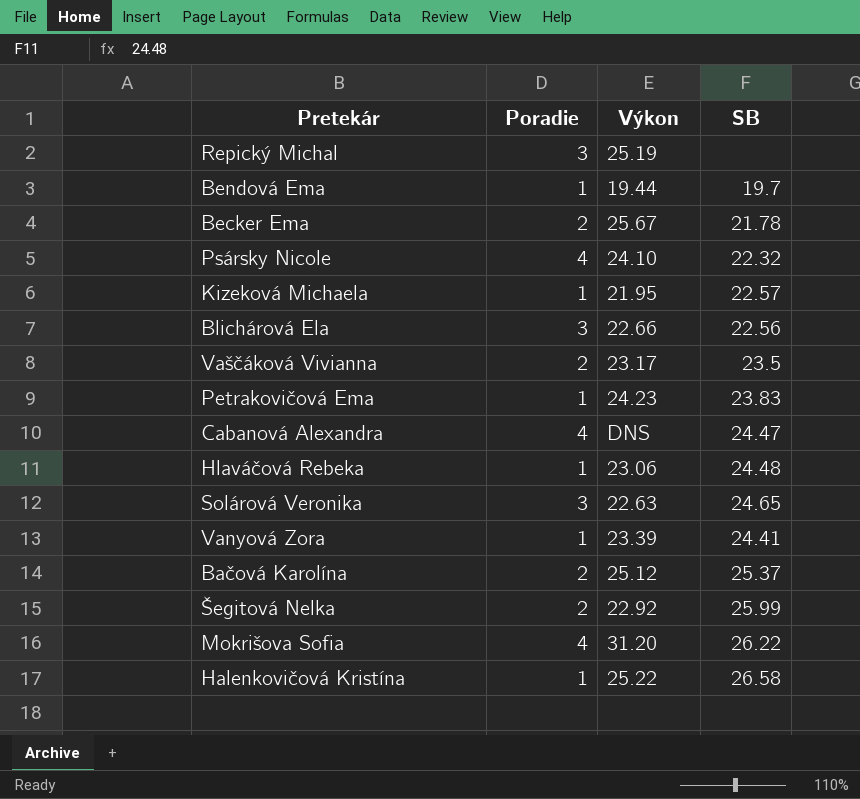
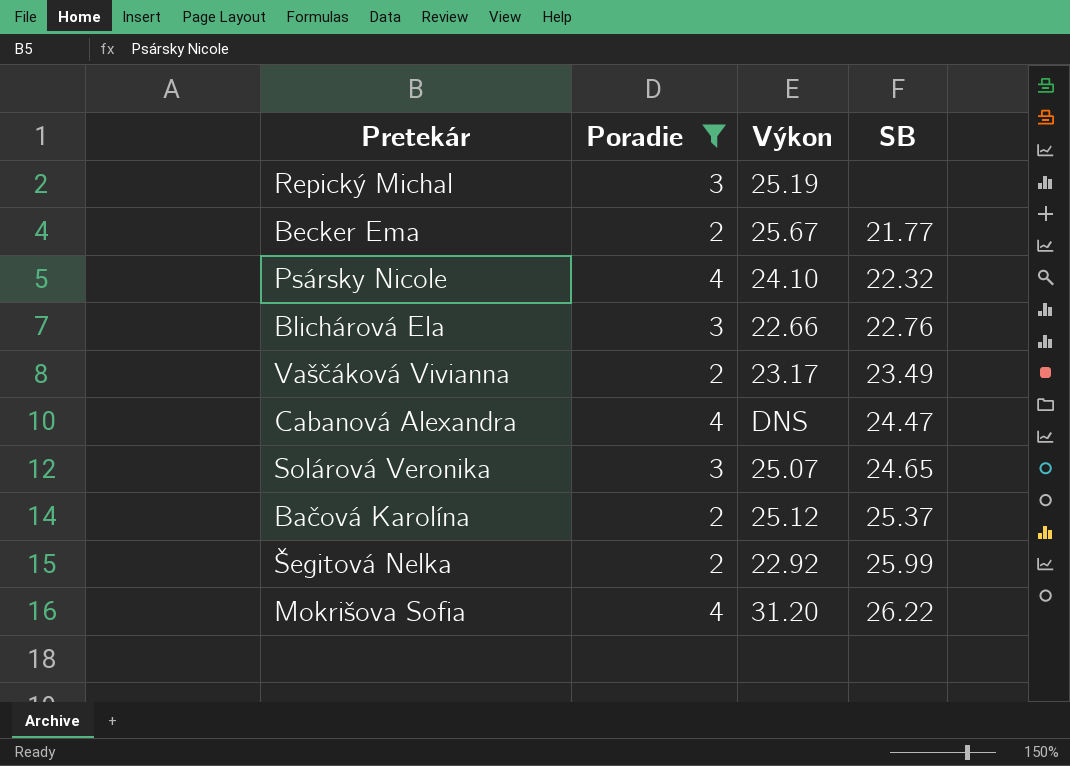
filter: none -> Poradie != 1
Becker Ema | SB: 21.78 -> 21.77
Blichárová Ela | SB: 22.56 -> 22.76
Vaščáková Vivianna | SB: 23.5 -> 23.49
Solárová Veronika | Výkon: 22.63 -> 25.07

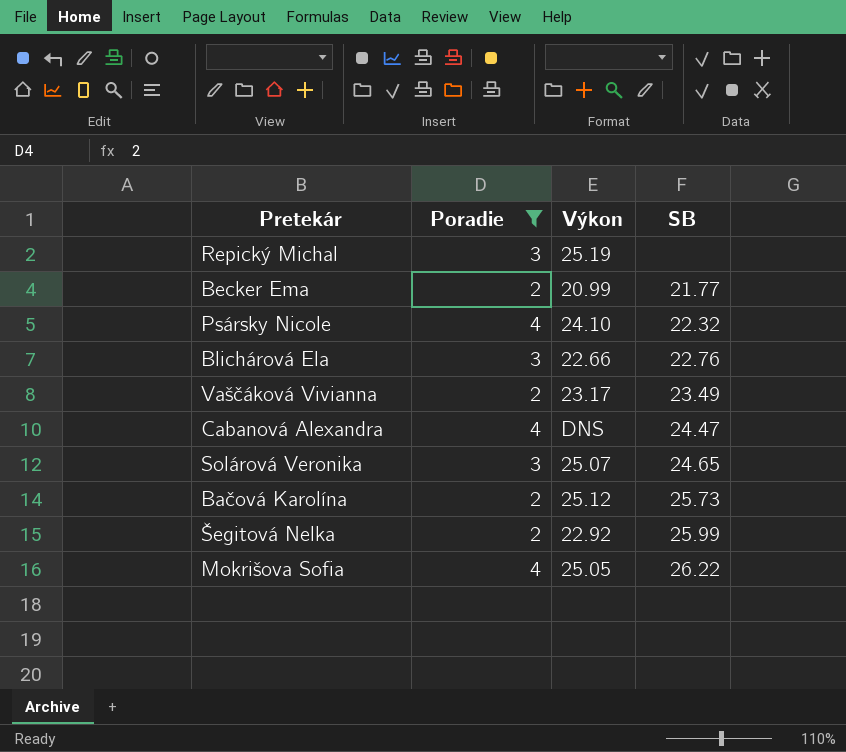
Becker Ema | Výkon: 25.67 -> 20.99
Bačová Karolína | SB: 25.37 -> 25.73
Mokrišova Sofia | Výkon: 31.20 -> 25.05

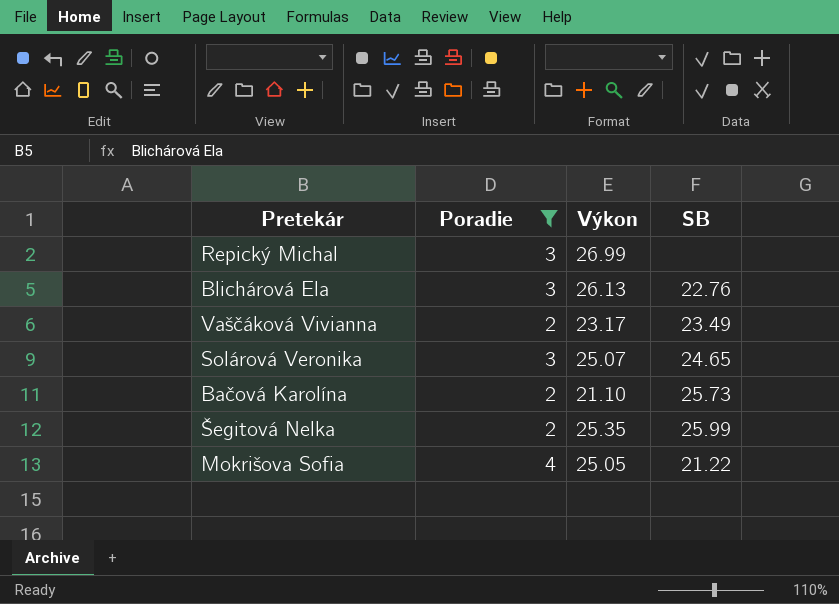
row Becker Ema: 2 | 20.99 | 21.77 -> none
row Psársky Nicole: 4 | 24.10 | 22.32 -> none
row Cabanová Alexandra: 4 | DNS | 24.47 -> none
Repický Michal | Výkon: 25.19 -> 26.99
Blichárová Ela | Výkon: 22.66 -> 26.13
Bačová Karolína | Výkon: 25.12 -> 21.10
Šegitová Nelka | Výkon: 22.92 -> 25.35
Mokrišova Sofia | SB: 26.22 -> 21.22

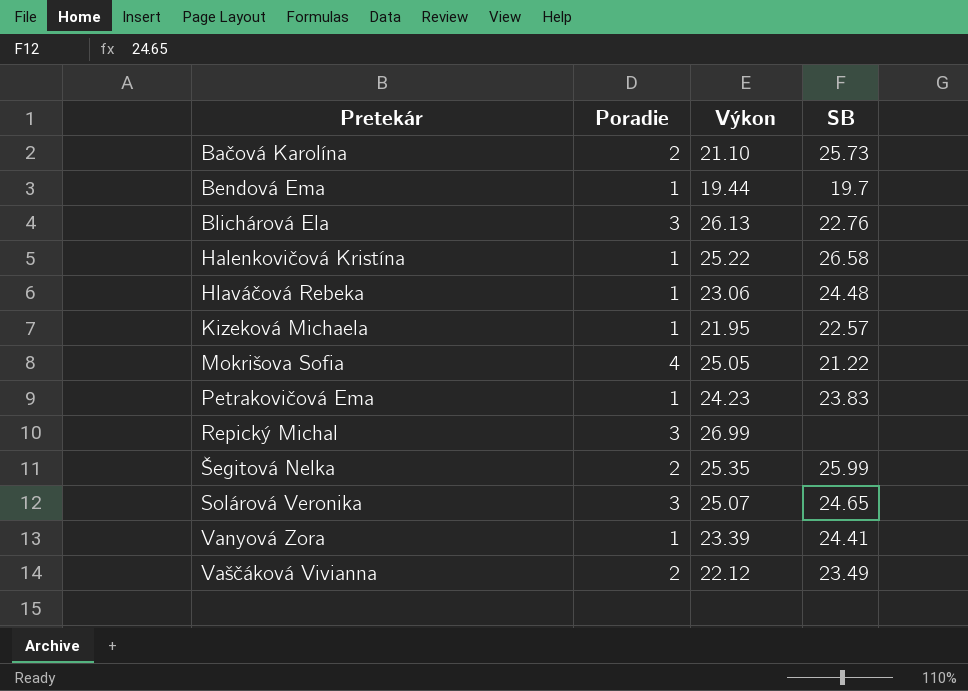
filter: Poradie != 1 -> none
row order: none -> Pretekár ascending
Vaščáková Vivianna | Výkon: 23.17 -> 22.12

